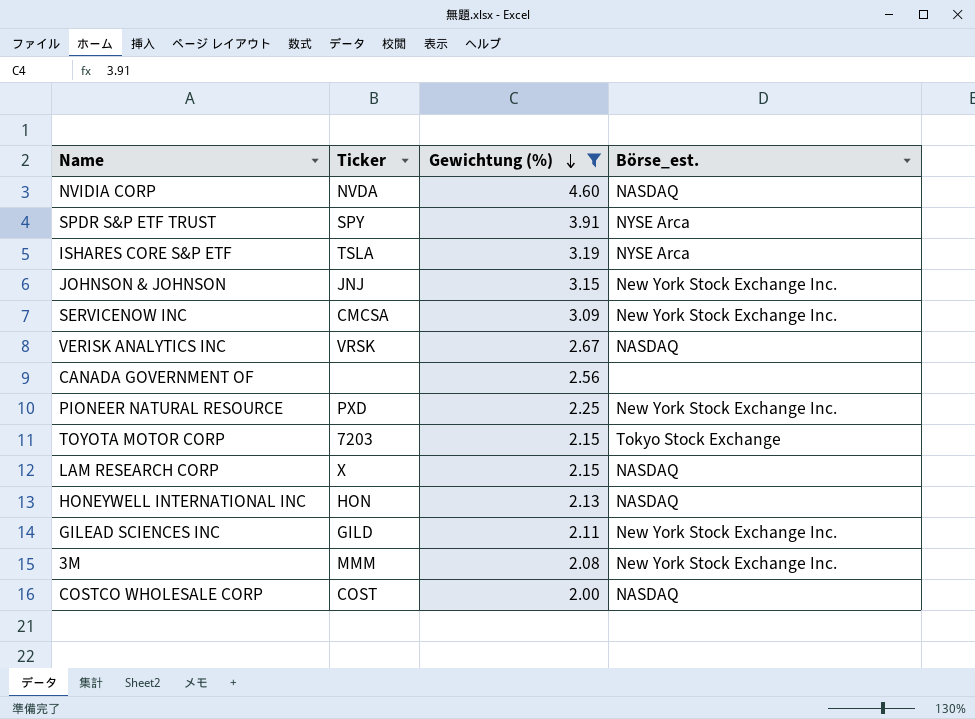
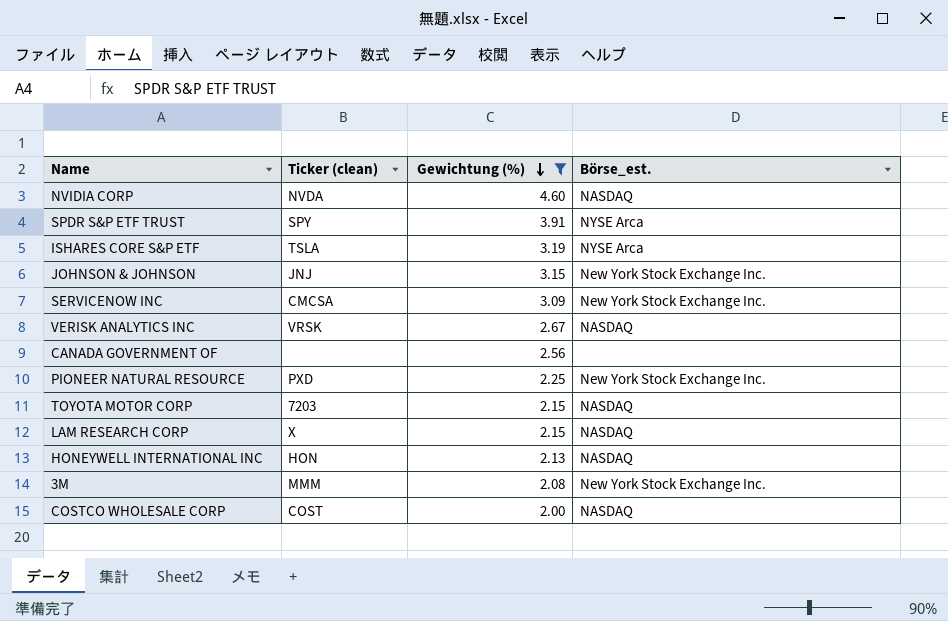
column name: Ticker -> Ticker (clean)
row GILEAD SCIENCES INC: GILD | 2.11 | New York Stock Exchange Inc. -> none
TOYOTA MOTOR CORP | Börse_est.: Tokyo Stock Exchange -> NASDAQ

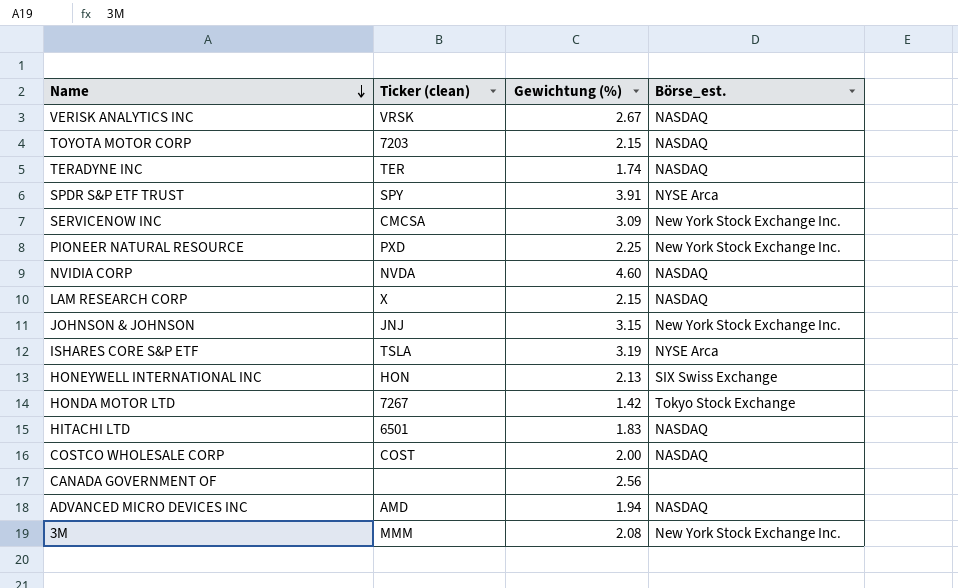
filter: Gewichtung (%) >= 2.00 -> none
row order: Gewichtung (%) descending -> Name descending
HONEYWELL INTERNATIONAL INC | Börse_est.: NASDAQ -> SIX Swiss Exchange

